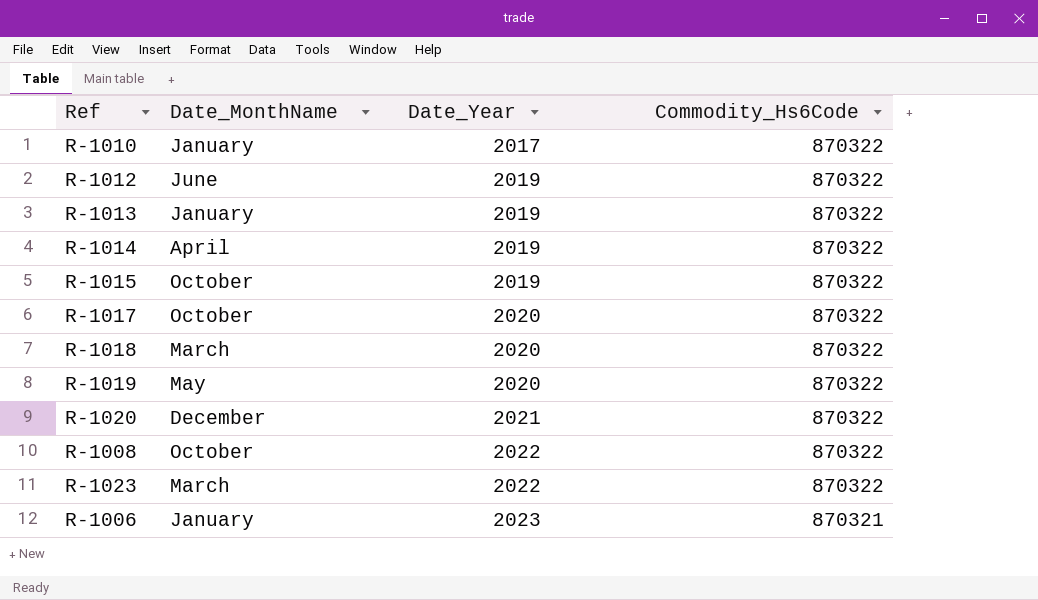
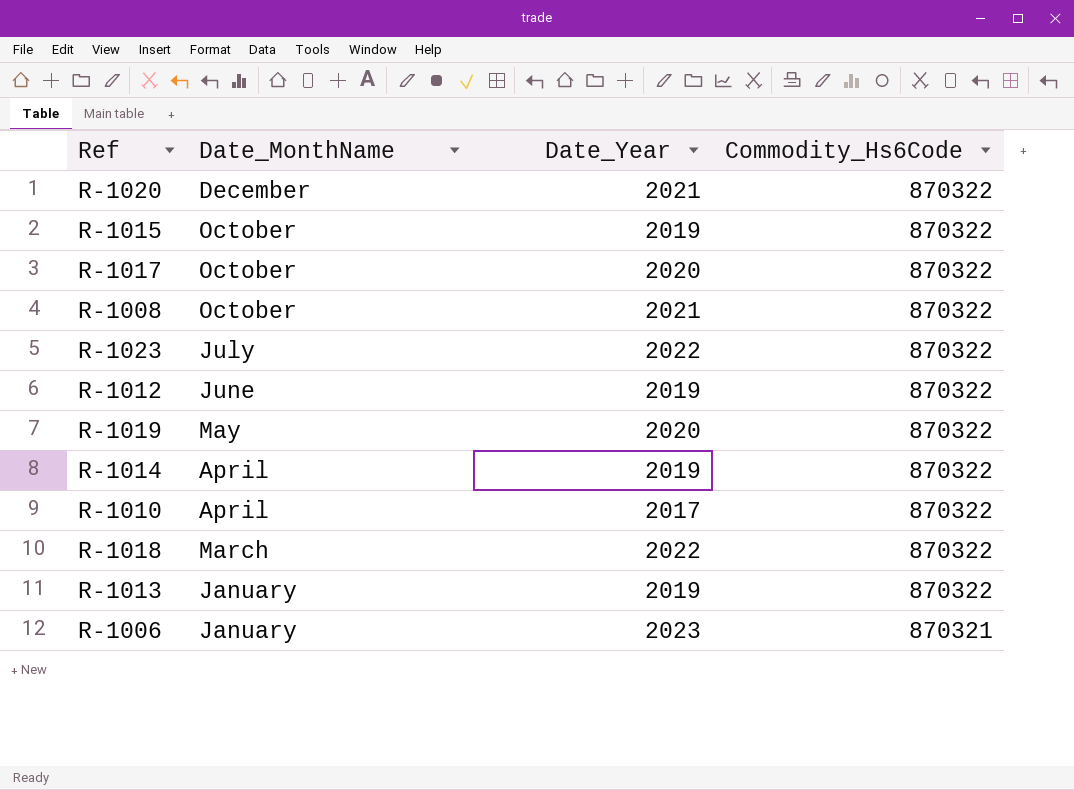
row order: Date_Year ascending -> Date_MonthName descending
R-1008 | Date_Year: 2022 -> 2021
R-1023 | Date_MonthName: March -> July
R-1010 | Date_MonthName: January -> April
R-1018 | Date_Year: 2020 -> 2022

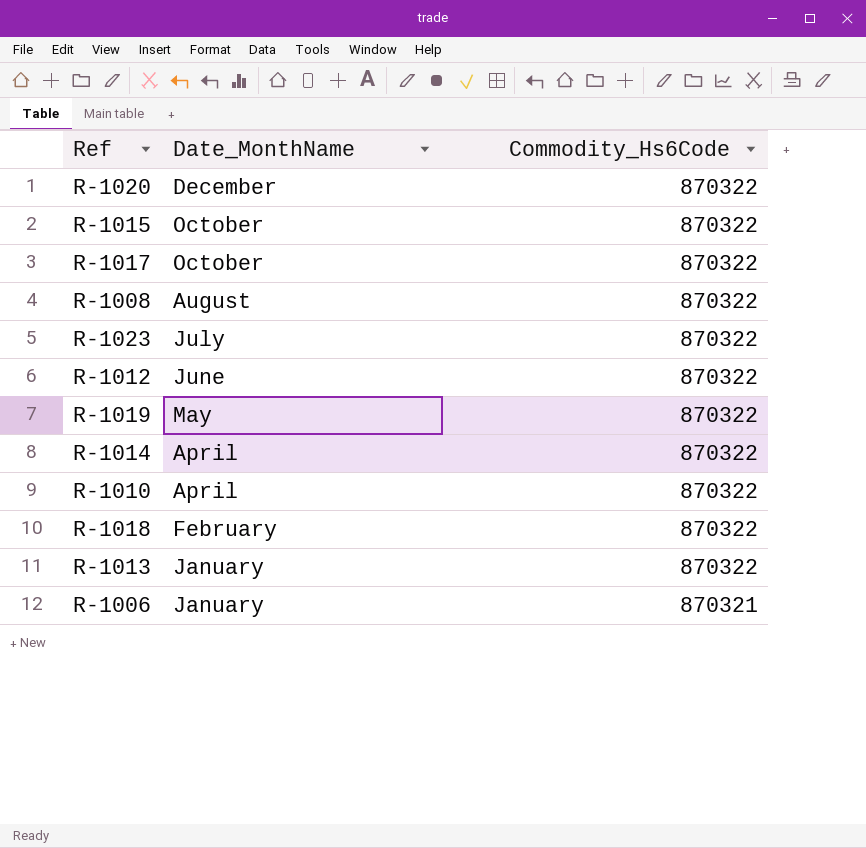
column Date_Year | position: 3 -> none
R-1008 | Date_MonthName: October -> August
R-1018 | Date_MonthName: March -> February

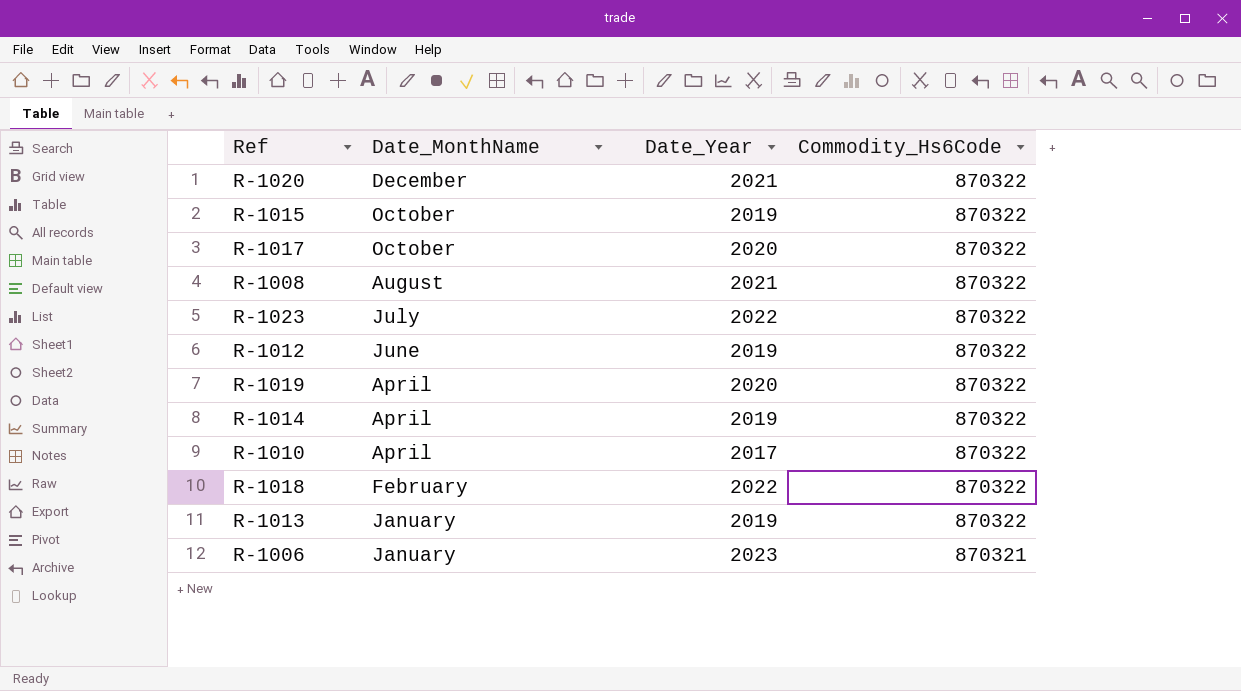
column Date_Year | position: none -> 3
R-1019 | Date_MonthName: May -> April

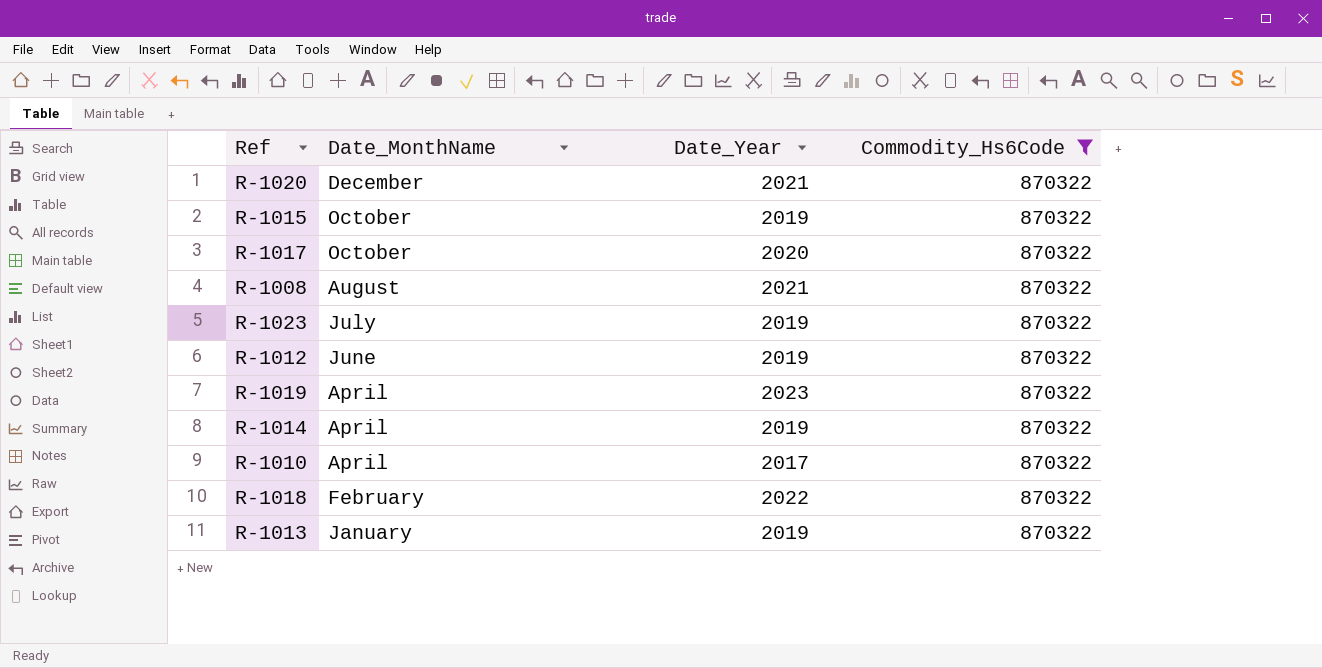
filter: none -> Commodity_Hs6Code = 870322
R-1023 | Date_Year: 2022 -> 2019
R-1019 | Date_Year: 2020 -> 2023

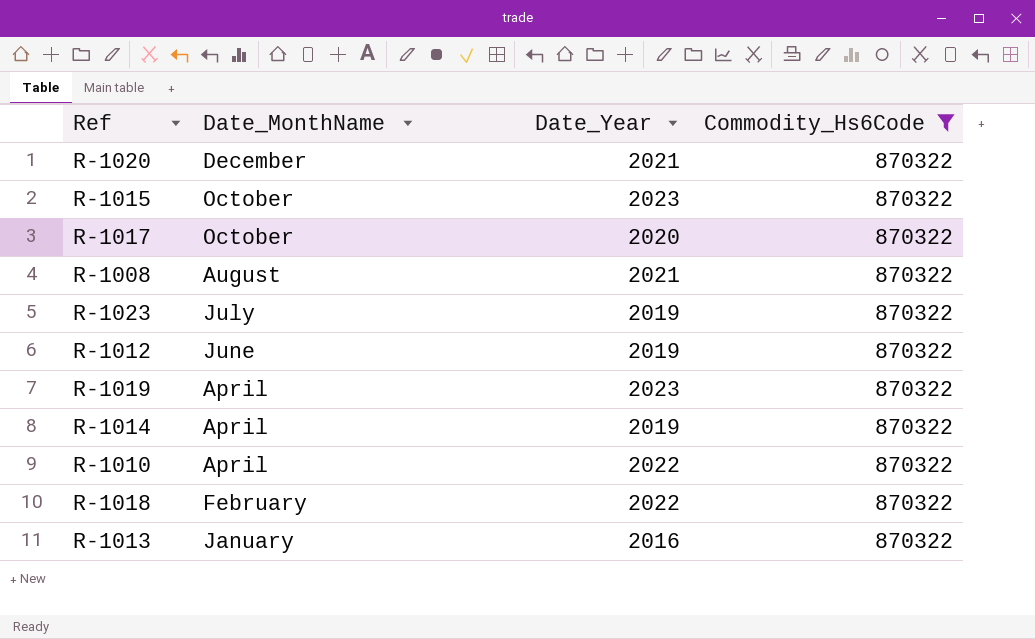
R-1015 | Date_Year: 2019 -> 2023
R-1010 | Date_Year: 2017 -> 2022
R-1013 | Date_Year: 2019 -> 2016

